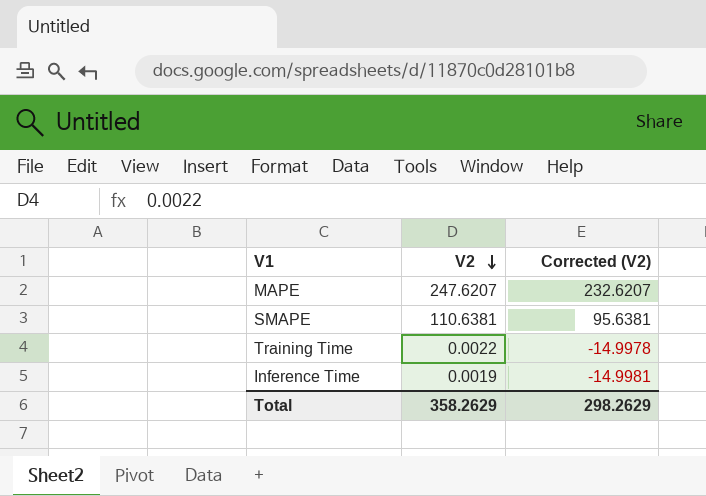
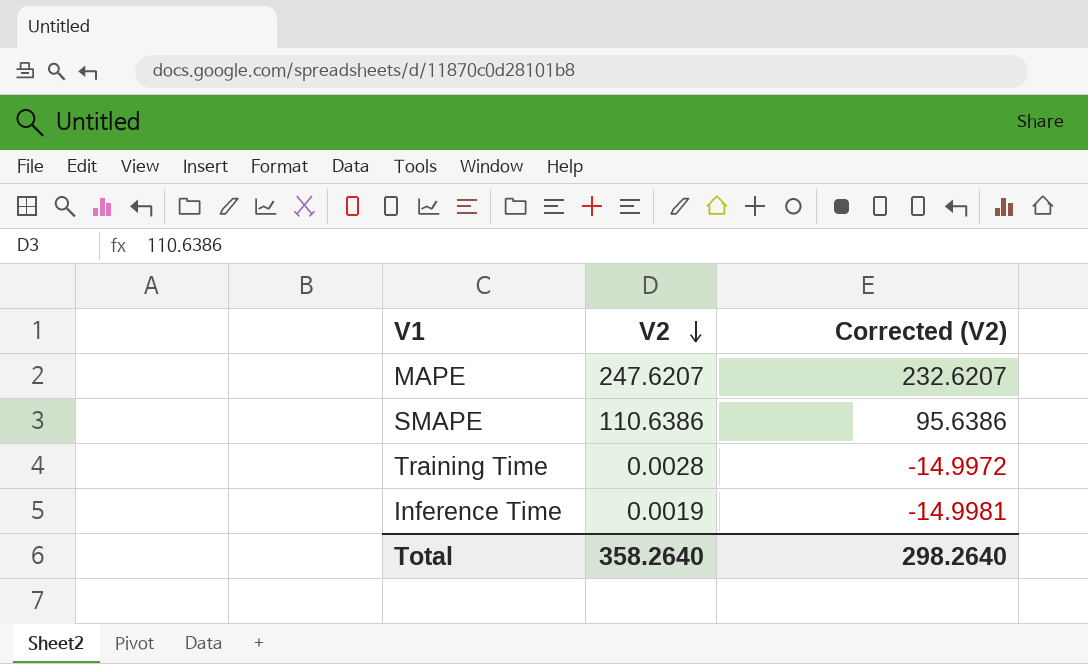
SMAPE | V2: 110.6381 -> 110.6386
SMAPE | Corrected (V2): 95.6381 -> 95.6386
Training Time | V2: 0.0022 -> 0.0028
Training Time | Corrected (V2): -14.9978 -> -14.9972
Total | V2: 358.2629 -> 358.2640
Total | Corrected (V2): 298.2629 -> 298.2640

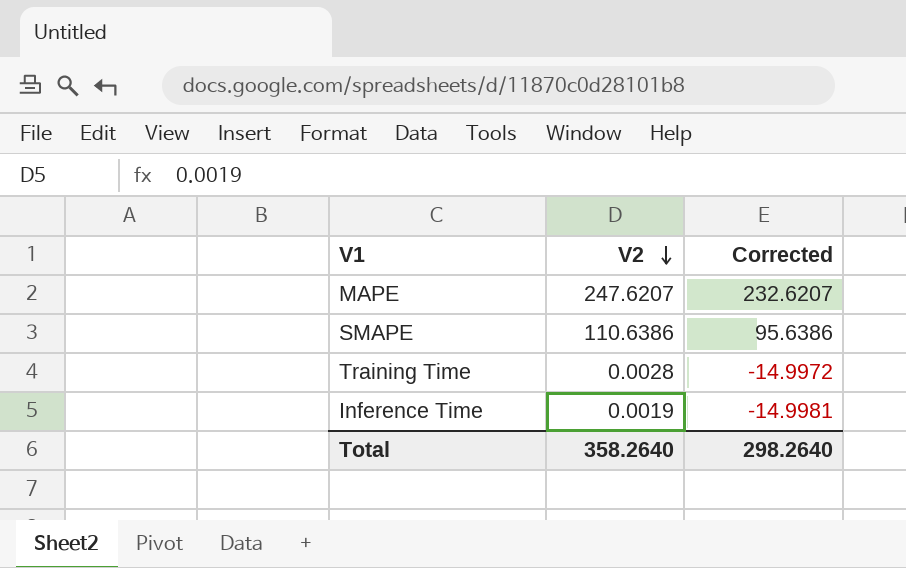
column name: Corrected (V2) -> Corrected

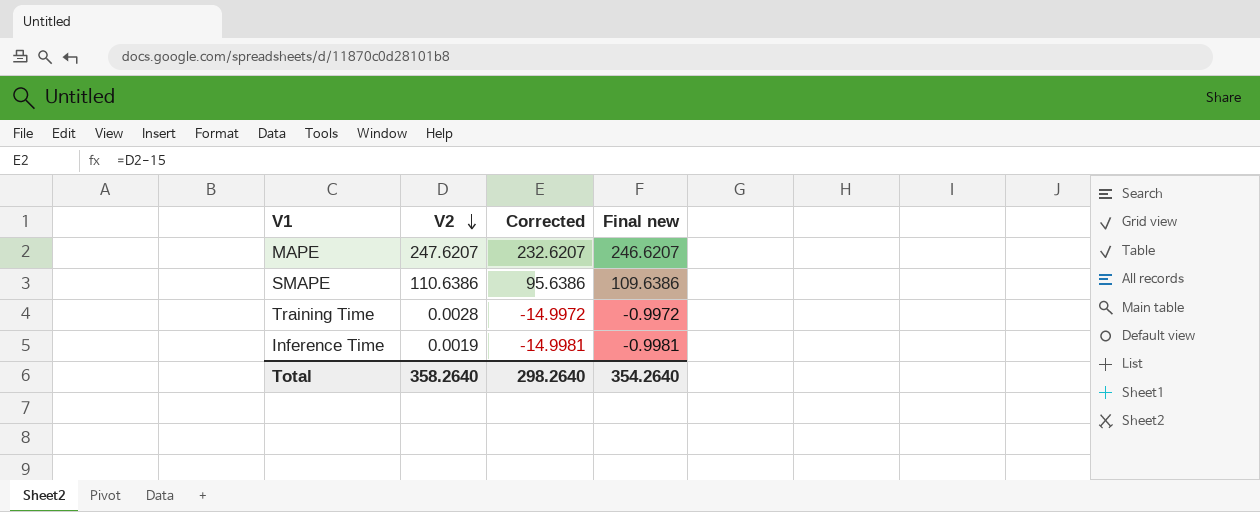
column Final new | formula: none -> [V2] - 1

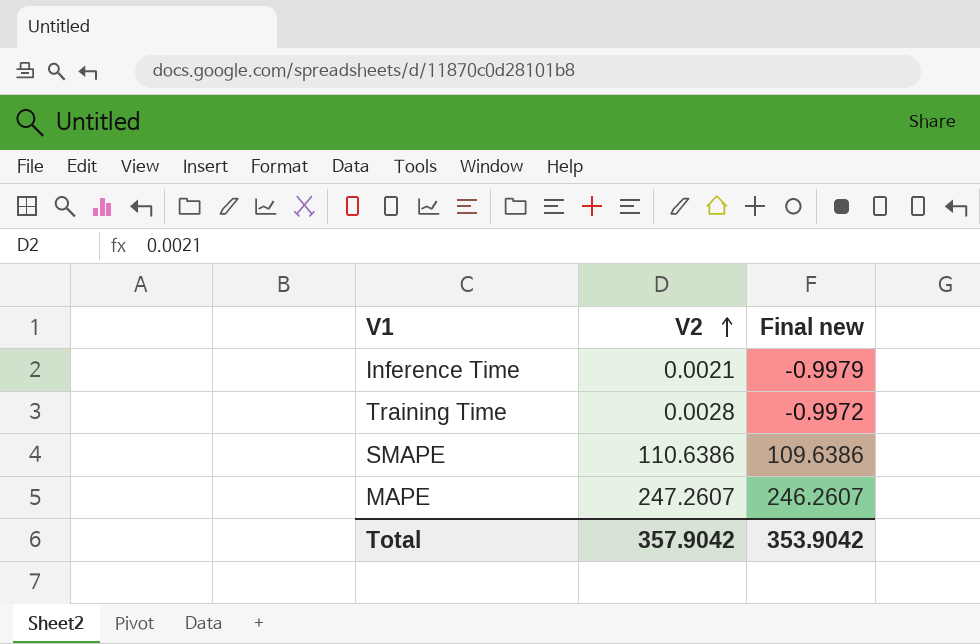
row order: V2 descending -> V2 ascending
column Corrected | formula: [V2] - 15 -> none
Inference Time | V2: 0.0019 -> 0.0021
Inference Time | Final new: -0.9981 -> -0.9979
MAPE | V2: 247.6207 -> 247.2607
MAPE | Final new: 246.6207 -> 246.2607
Total | V2: 358.2640 -> 357.9042
Total | Final new: 354.2640 -> 353.9042

